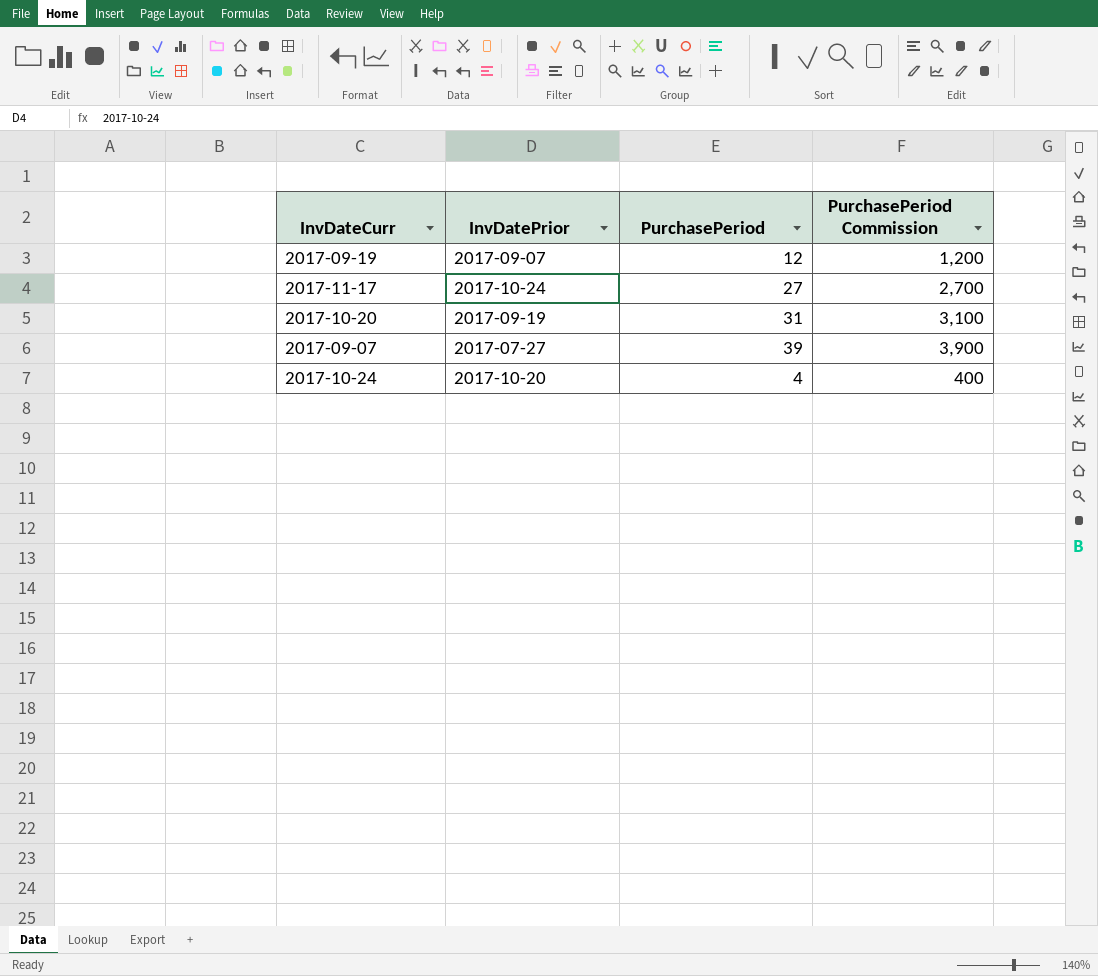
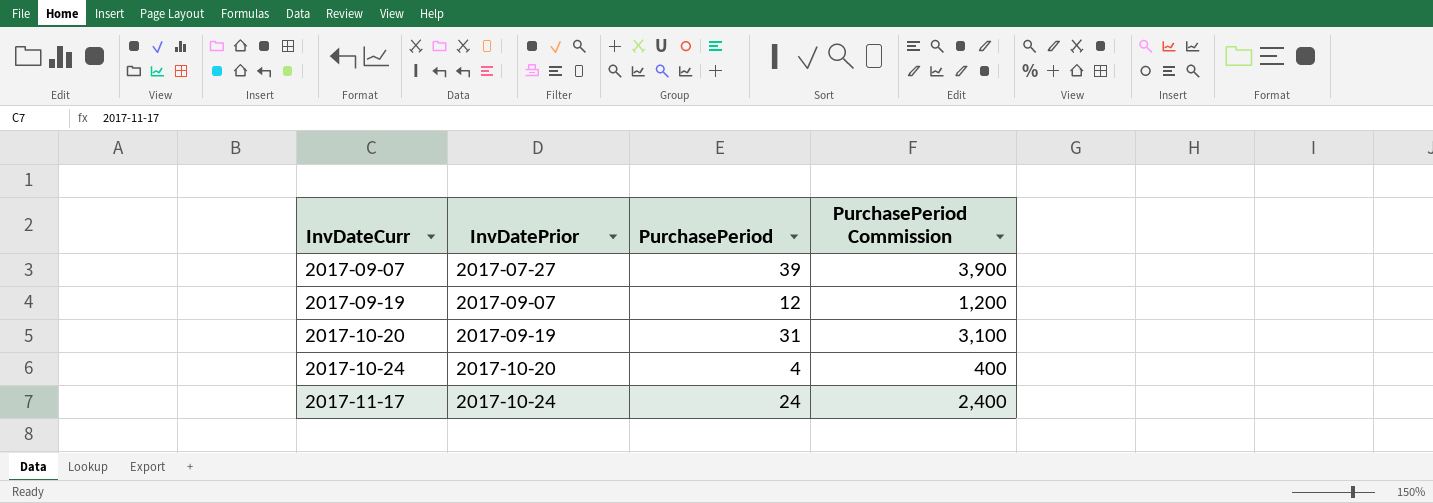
row order: none -> InvDateCurr ascending
2017-11-17 | PurchasePeriod: 27 -> 24
2017-11-17 | PurchasePeriod Commission: 2,700 -> 2,400

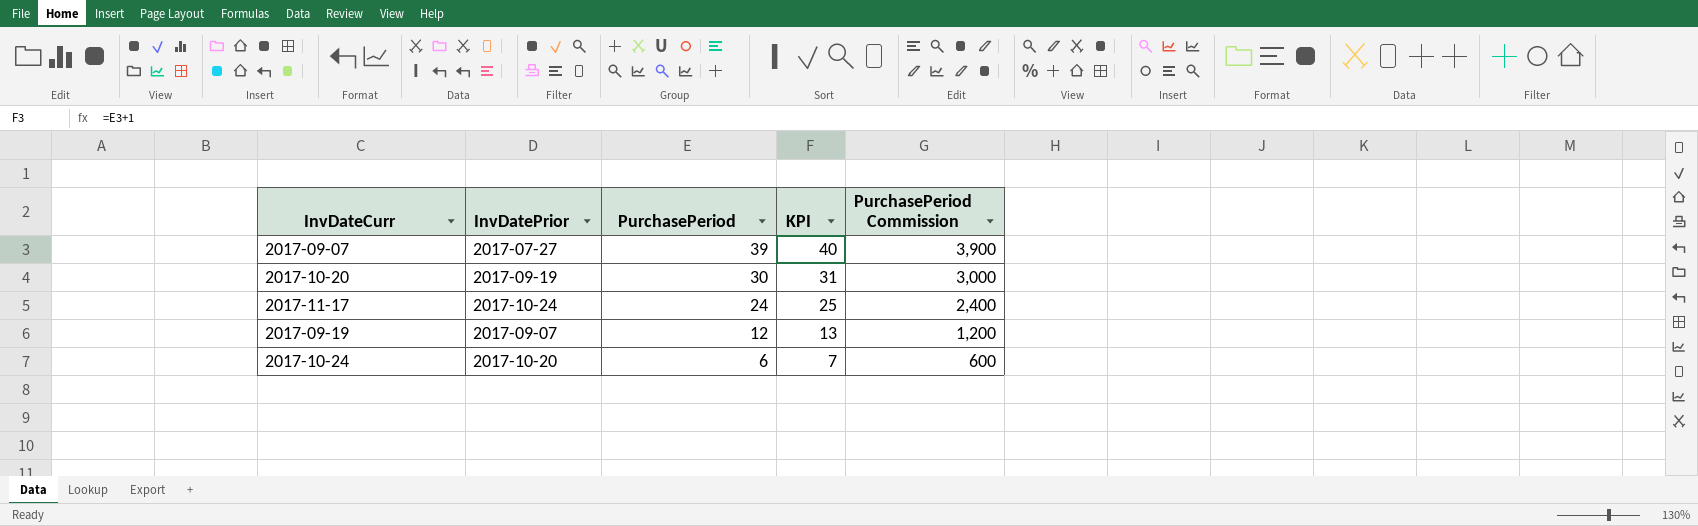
row order: InvDateCurr ascending -> PurchasePeriod descending
column KPI | formula: none -> [PurchasePeriod] + 1
2017-10-20 | PurchasePeriod: 31 -> 30
2017-10-20 | PurchasePeriod Commission: 3,100 -> 3,000
2017-10-24 | PurchasePeriod: 4 -> 6
2017-10-24 | PurchasePeriod Commission: 400 -> 600

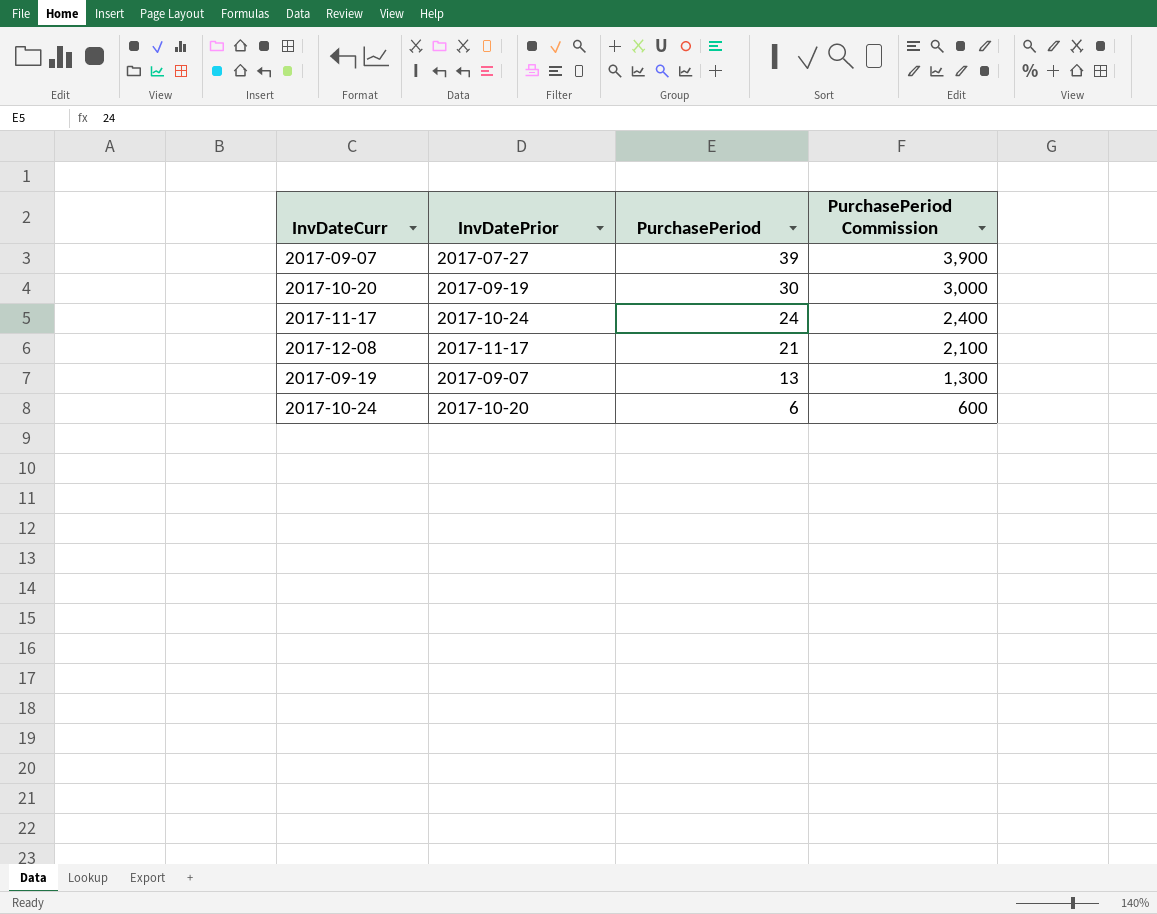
column KPI | formula: [PurchasePeriod] + 1 -> none
row 2017-12-08: none -> 2017-11-17 | 21 | 2,100
2017-09-19 | PurchasePeriod: 12 -> 13
2017-09-19 | PurchasePeriod Commission: 1,200 -> 1,300

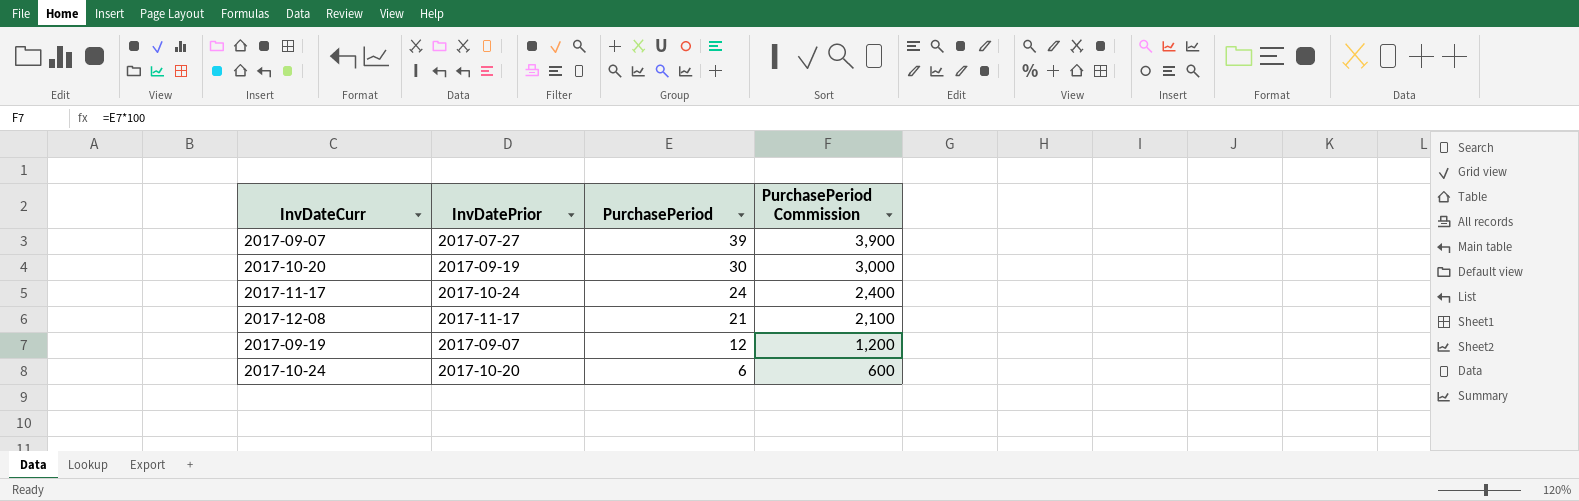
2017-09-19 | PurchasePeriod: 13 -> 12
2017-09-19 | PurchasePeriod Commission: 1,300 -> 1,200

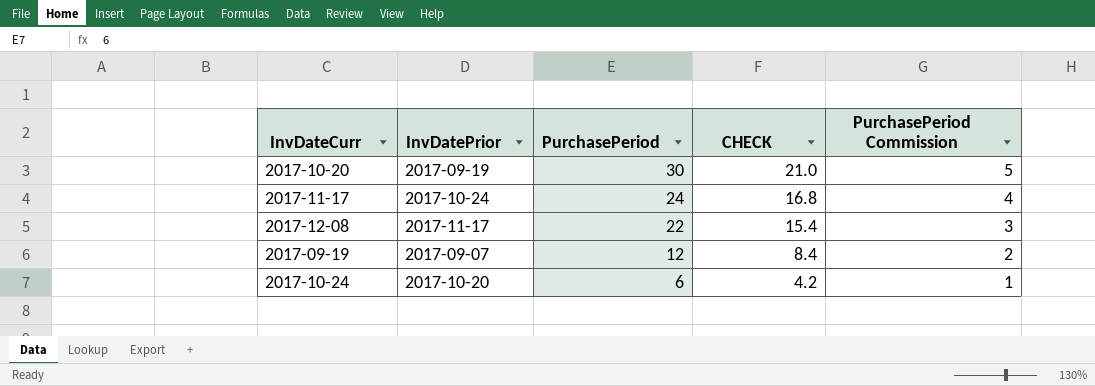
column CHECK | formula: none -> [PurchasePeriod] * 0.7
column PurchasePeriod Commission | formula: [PurchasePeriod] * 100 -> [PurchasePeriod] * 0.15
row 2017-09-07: 2017-07-27 | 39 | 3,900 -> none
2017-12-08 | PurchasePeriod: 21 -> 22

